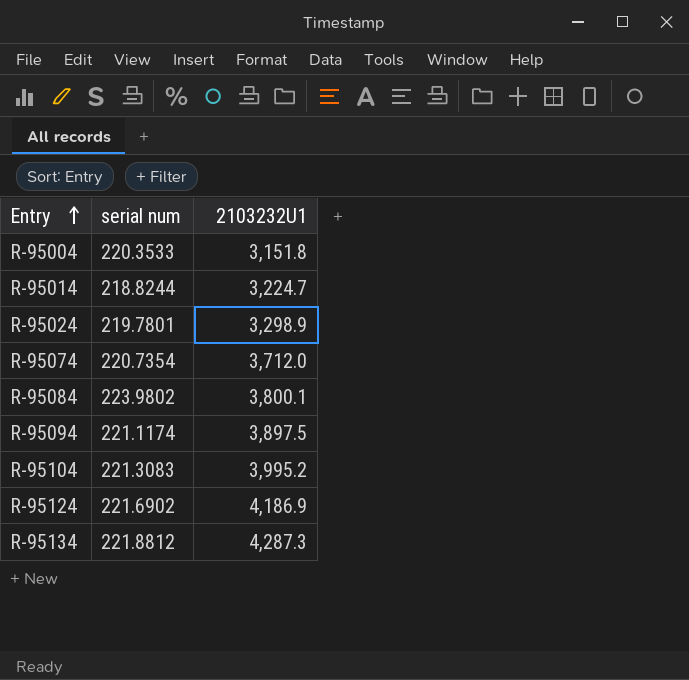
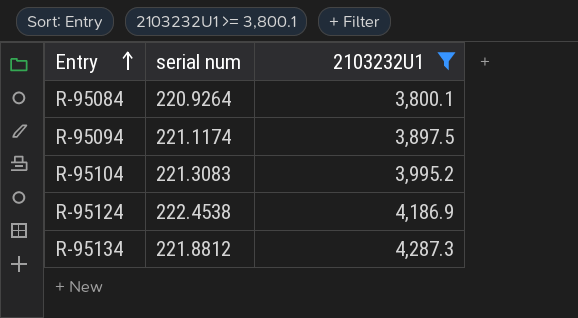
filter: none -> 2103232U1 >= 3,800.1
R-95084 | serial num: 223.9802 -> 220.9264
R-95124 | serial num: 221.6902 -> 222.4538

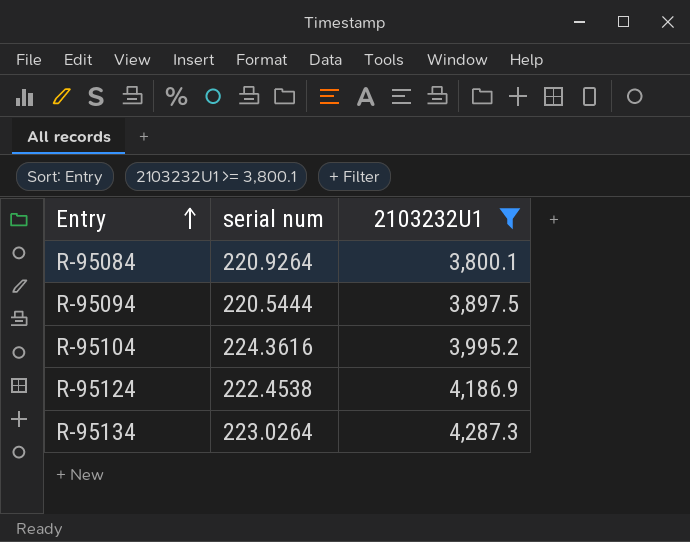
R-95094 | serial num: 221.1174 -> 220.5444
R-95104 | serial num: 221.3083 -> 224.3616
R-95134 | serial num: 221.8812 -> 223.0264

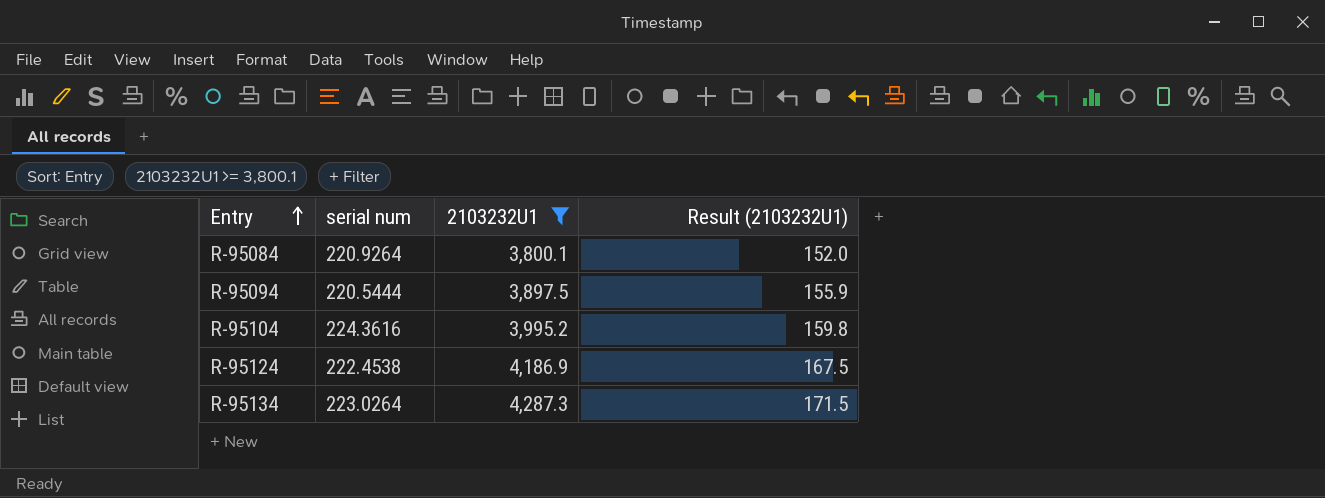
column Result (2103232U1) | formula: none -> [2103232U1] * 0.04

